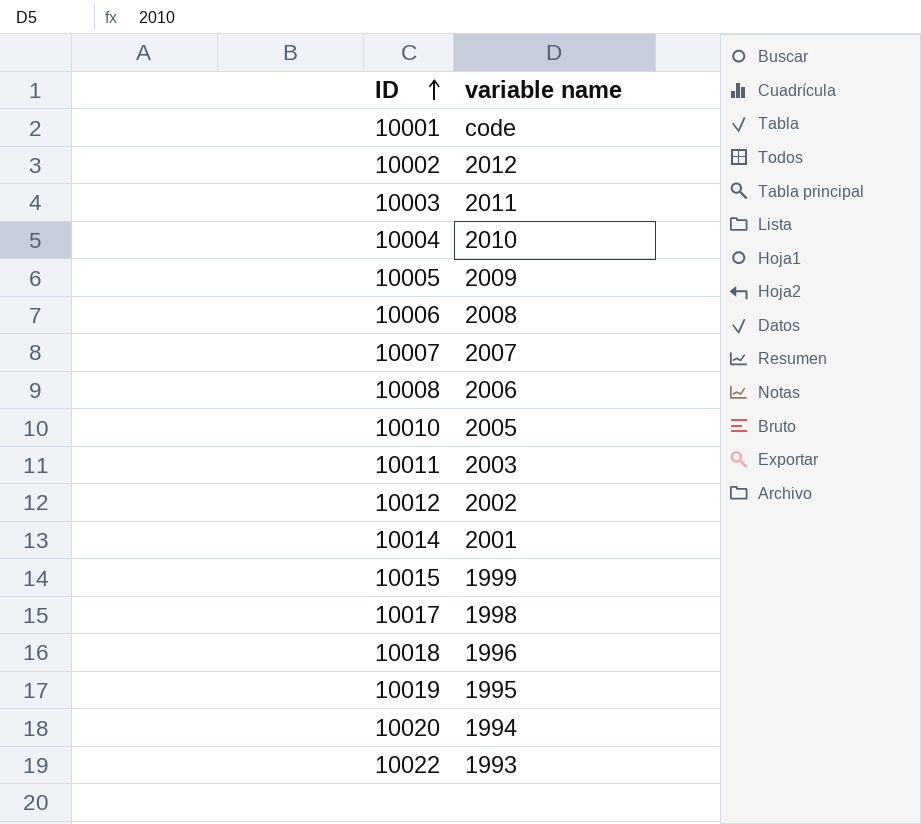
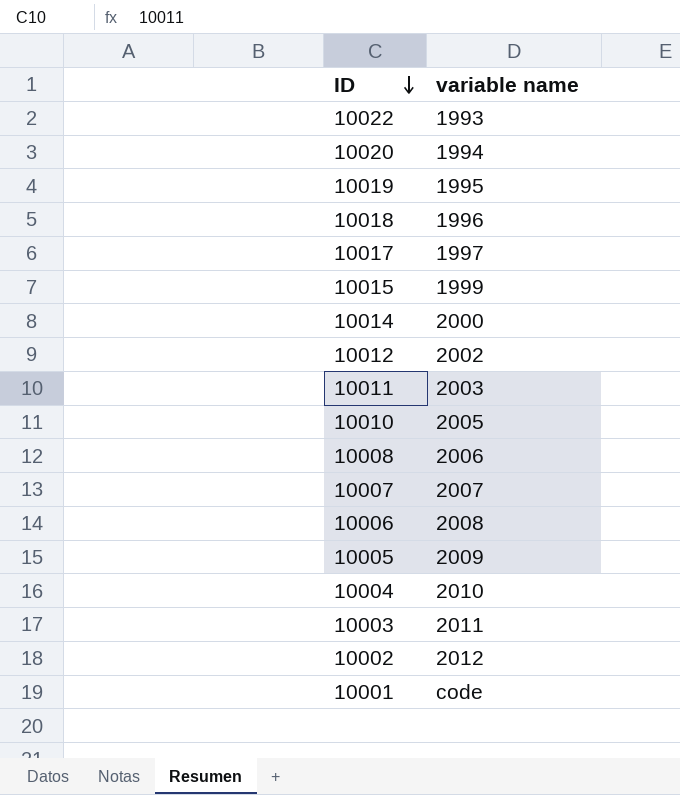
row order: ID ascending -> ID descending
10017 | variable name: 1998 -> 1997
10014 | variable name: 2001 -> 2000

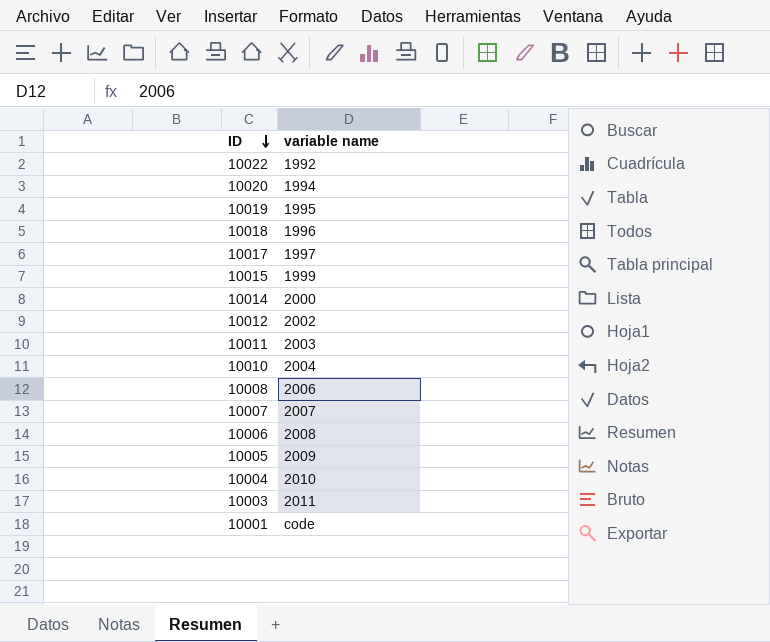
row 10002: 2012 -> none
10022 | variable name: 1993 -> 1992
10010 | variable name: 2005 -> 2004

